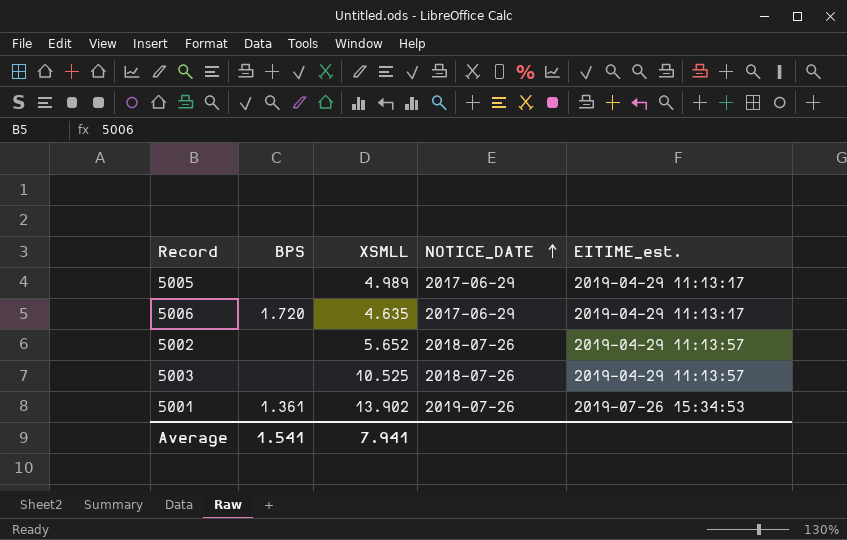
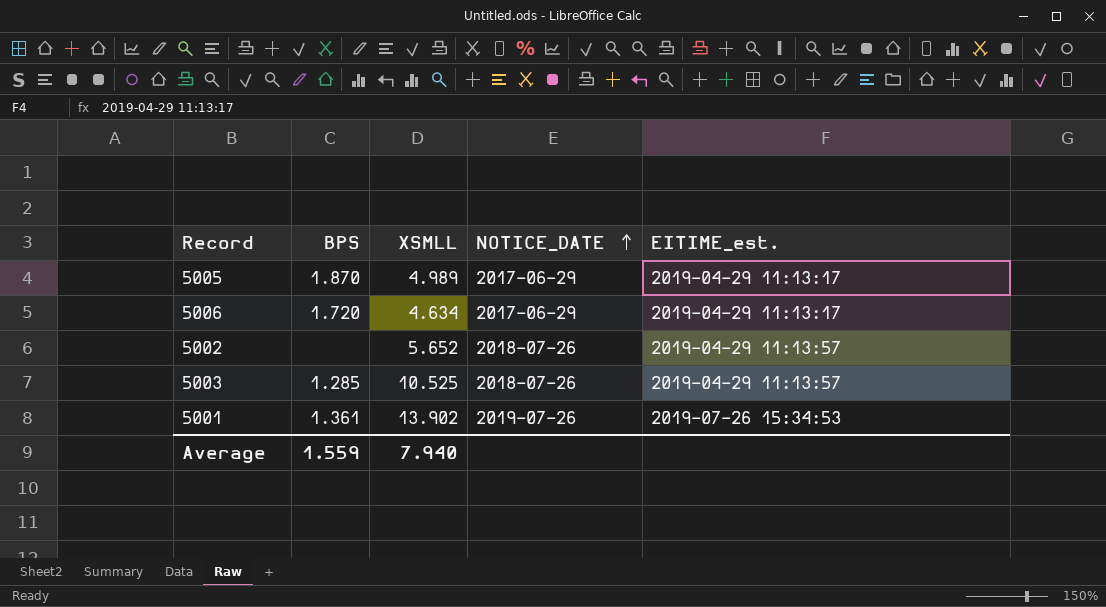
5005 | BPS: none -> 1.870
5006 | XSMLL: 4.635 -> 4.634
5003 | BPS: none -> 1.285
Average | BPS: 1.541 -> 1.559
Average | XSMLL: 7.941 -> 7.940

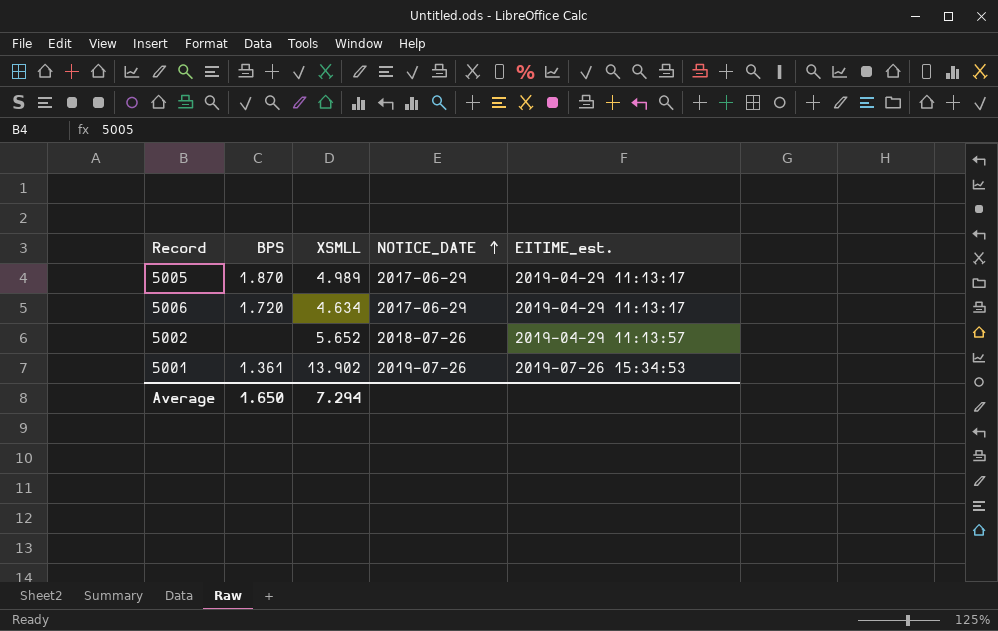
row 5003: 1.285 | 10.525 | 2018-07-26 | 2019-04-29 11:13:57 -> none
Average | BPS: 1.559 -> 1.650
Average | XSMLL: 7.940 -> 7.294

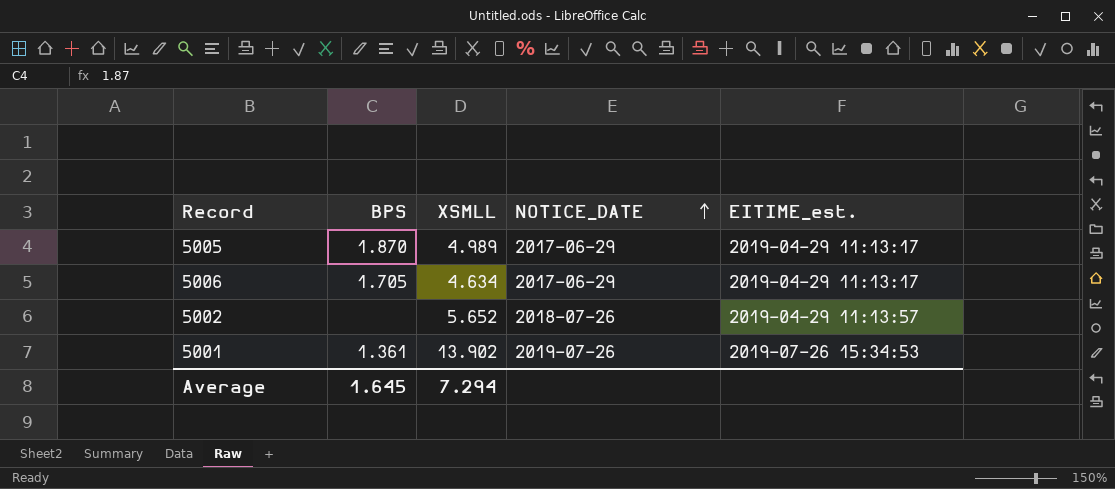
5006 | BPS: 1.720 -> 1.705
Average | BPS: 1.650 -> 1.645

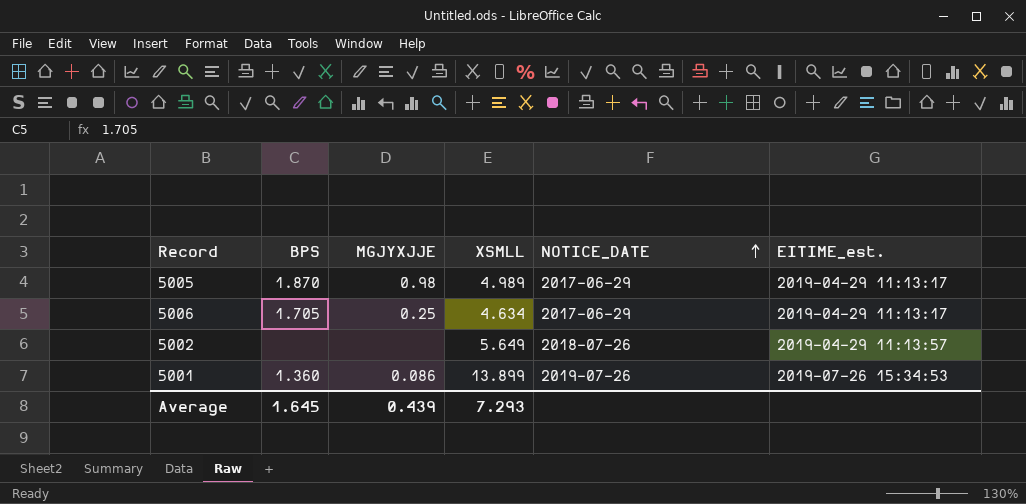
column MGJYXJJE | position: none -> 3
5002 | XSMLL: 5.652 -> 5.649
5001 | BPS: 1.361 -> 1.360
5001 | XSMLL: 13.902 -> 13.899
Average | XSMLL: 7.294 -> 7.293

